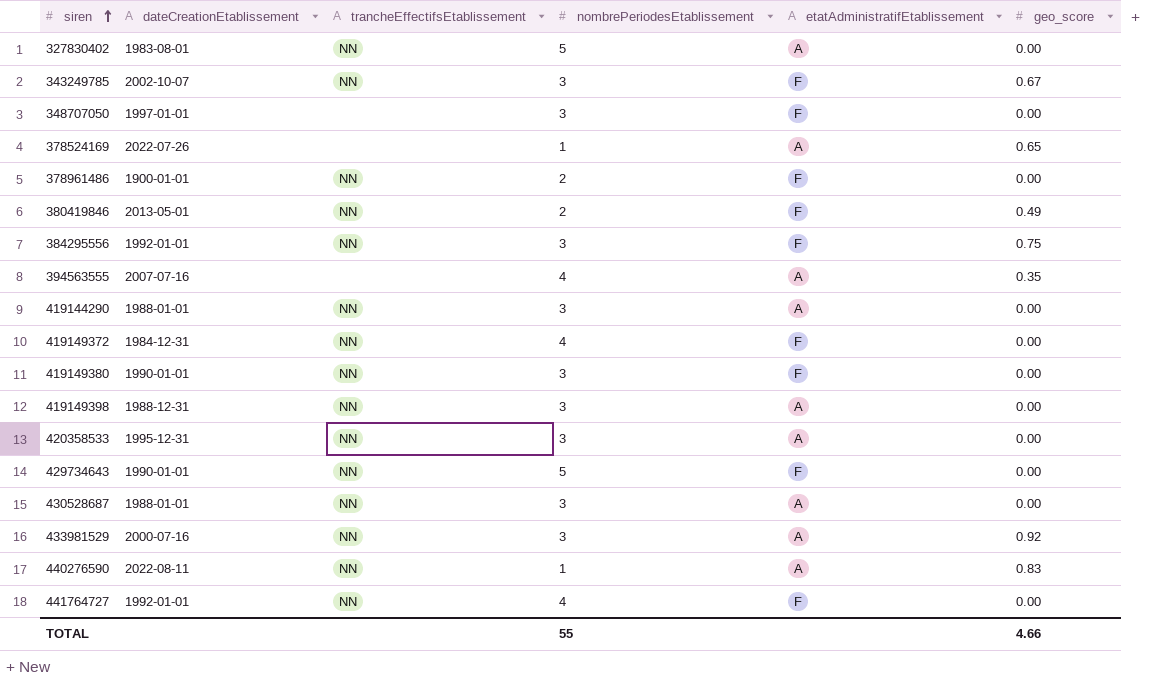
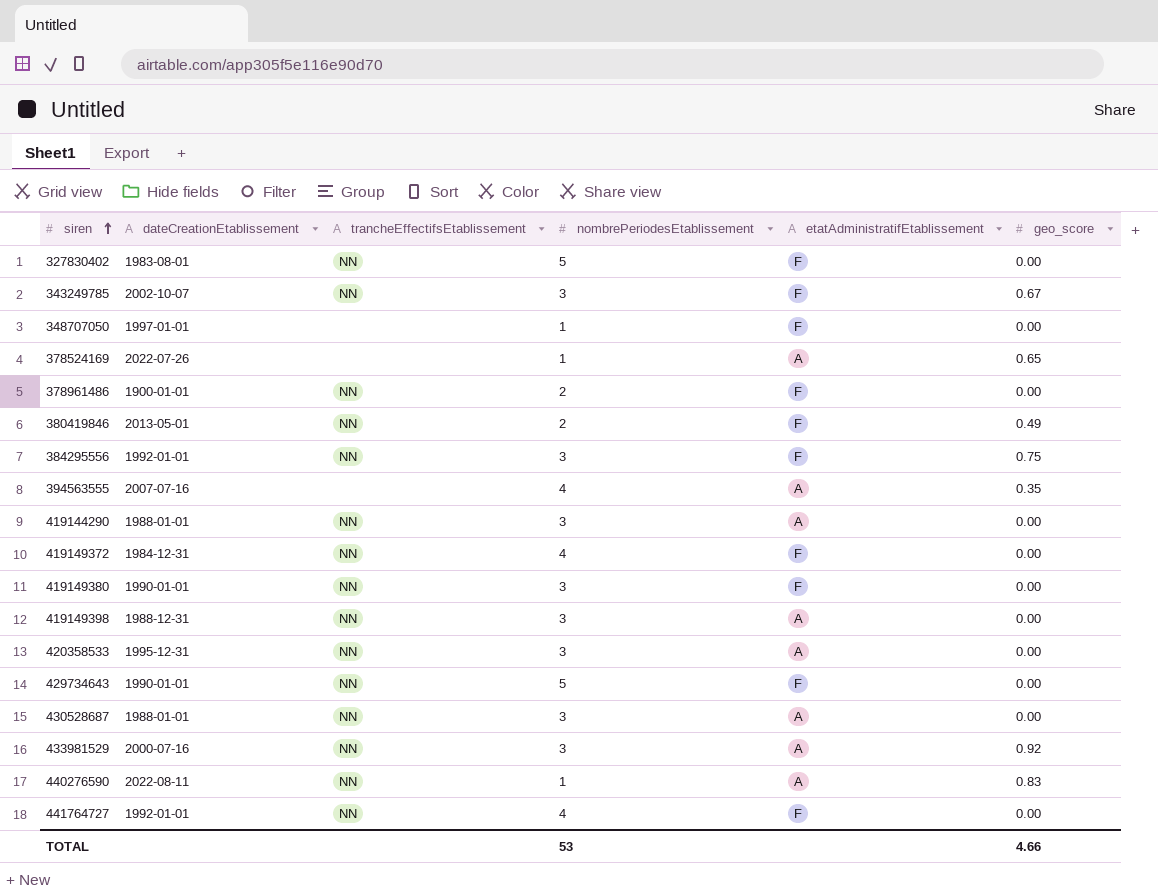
327830402 | etatAdministratifEtablissement: A -> F
348707050 | nombrePeriodesEtablissement: 3 -> 1
TOTAL | nombrePeriodesEtablissement: 55 -> 53

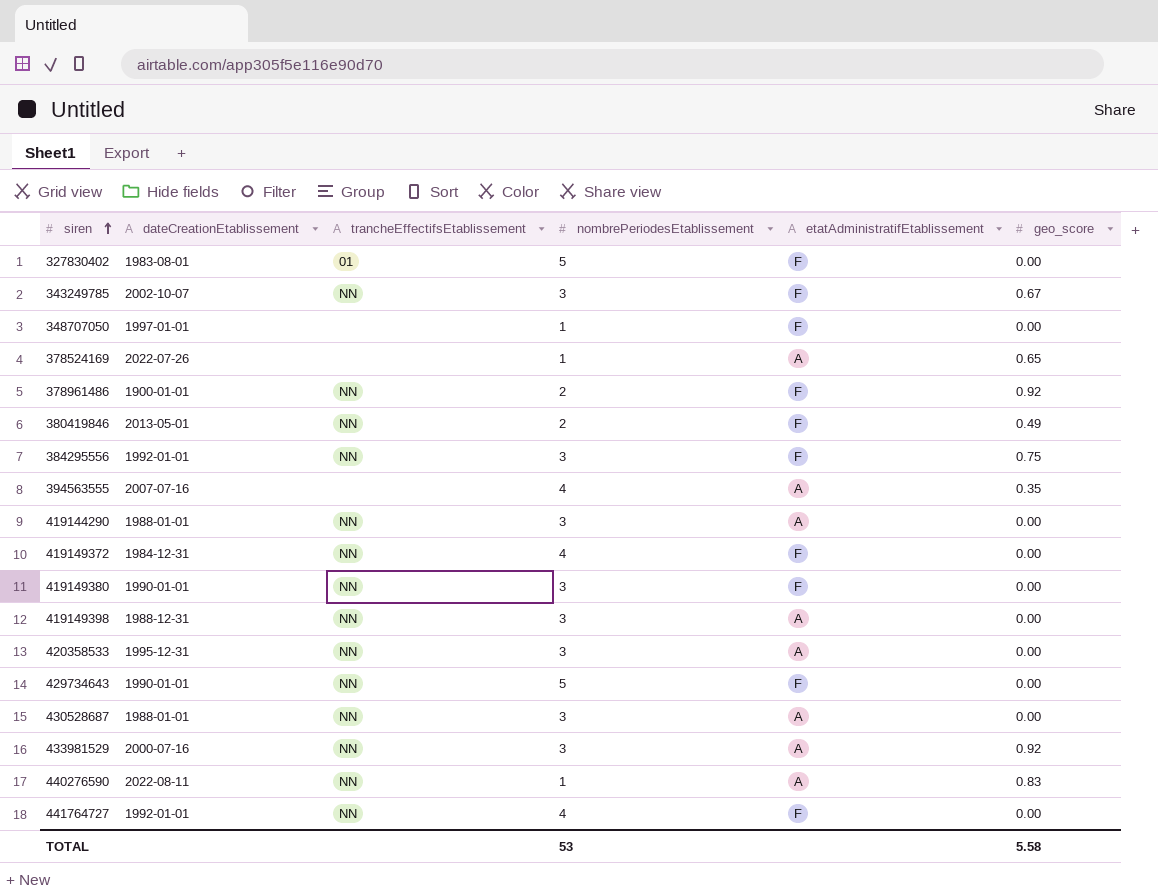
327830402 | trancheEffectifsEtablissement: NN -> 01
378961486 | geo_score: 0.00 -> 0.92
TOTAL | geo_score: 4.66 -> 5.58

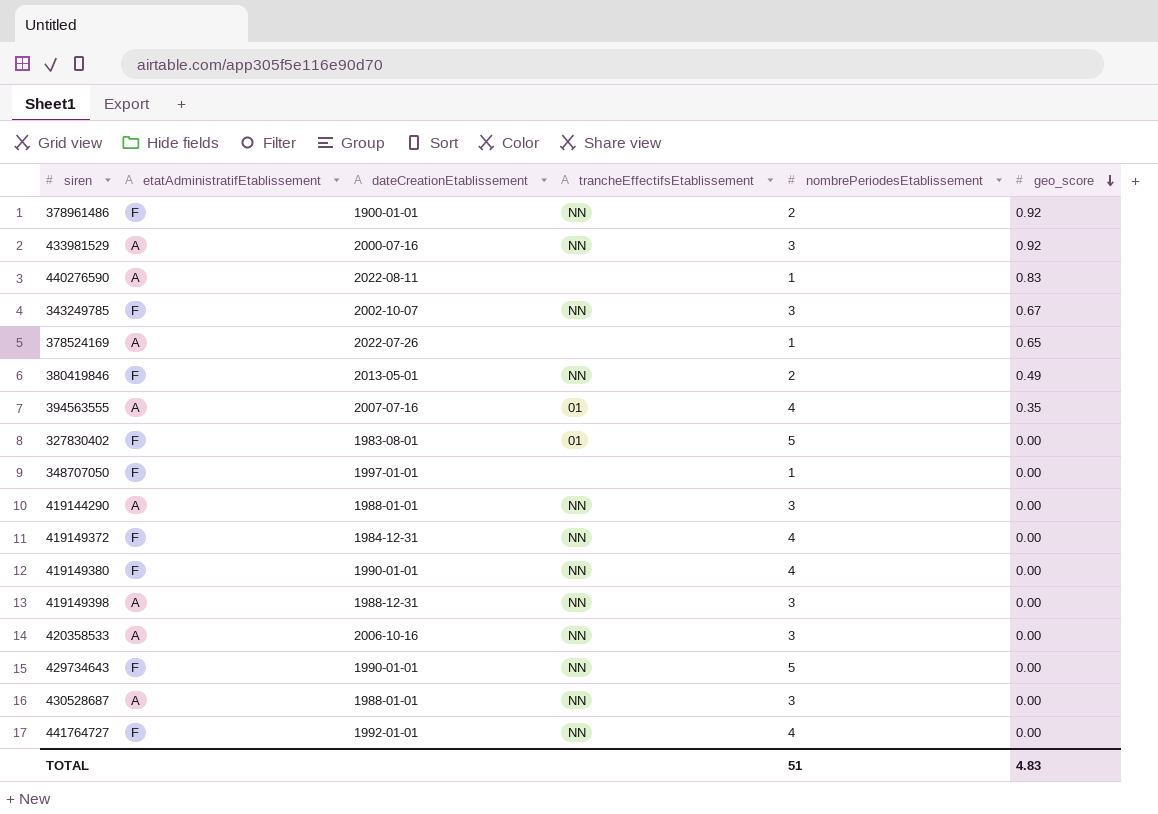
row order: siren ascending -> geo_score descending
column etatAdministratifEtablissement | position: 5 -> 2
row 384295556: 1992-01-01 | NN | 3 | F | 0.75 -> none
440276590 | trancheEffectifsEtablissement: NN -> none
394563555 | trancheEffectifsEtablissement: none -> 01
419149380 | nombrePeriodesEtablissement: 3 -> 4
420358533 | dateCreationEtablissement: 1995-12-31 -> 2006-10-16
TOTAL | nombrePeriodesEtablissement: 53 -> 51
TOTAL | geo_score: 5.58 -> 4.83

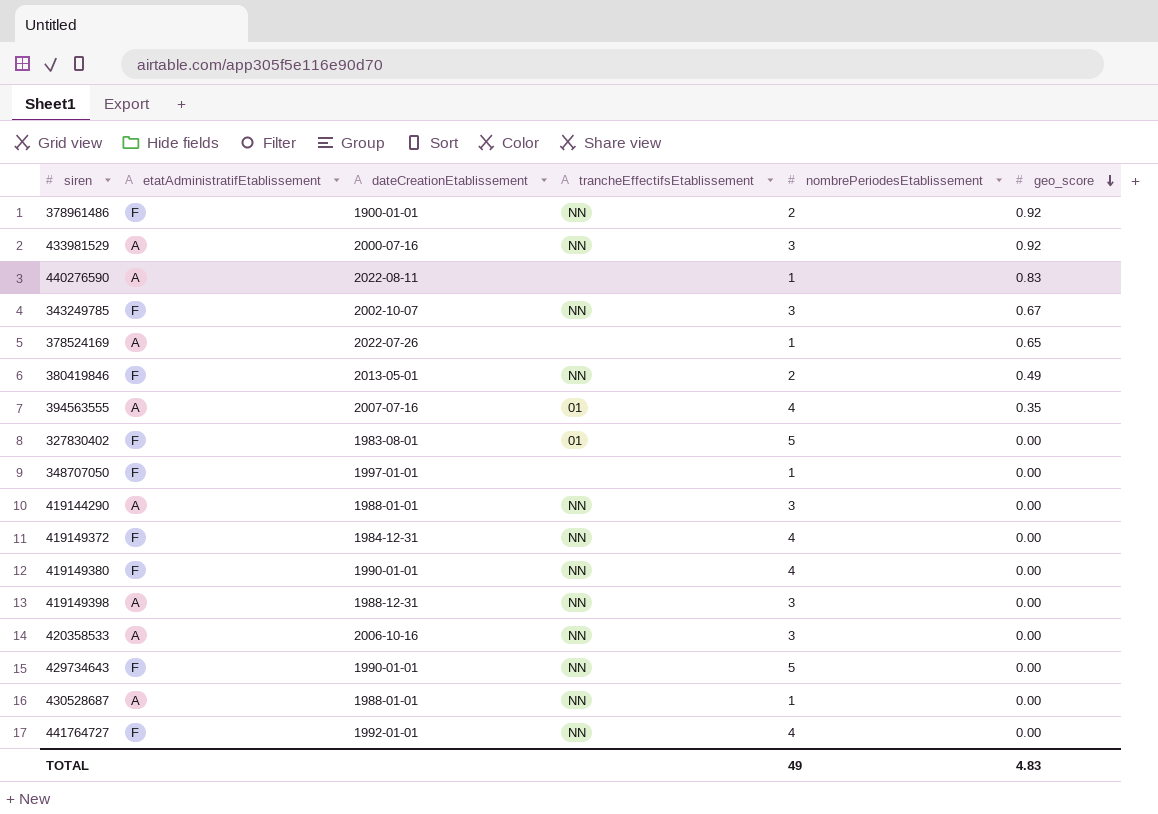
430528687 | nombrePeriodesEtablissement: 3 -> 1
TOTAL | nombrePeriodesEtablissement: 51 -> 49

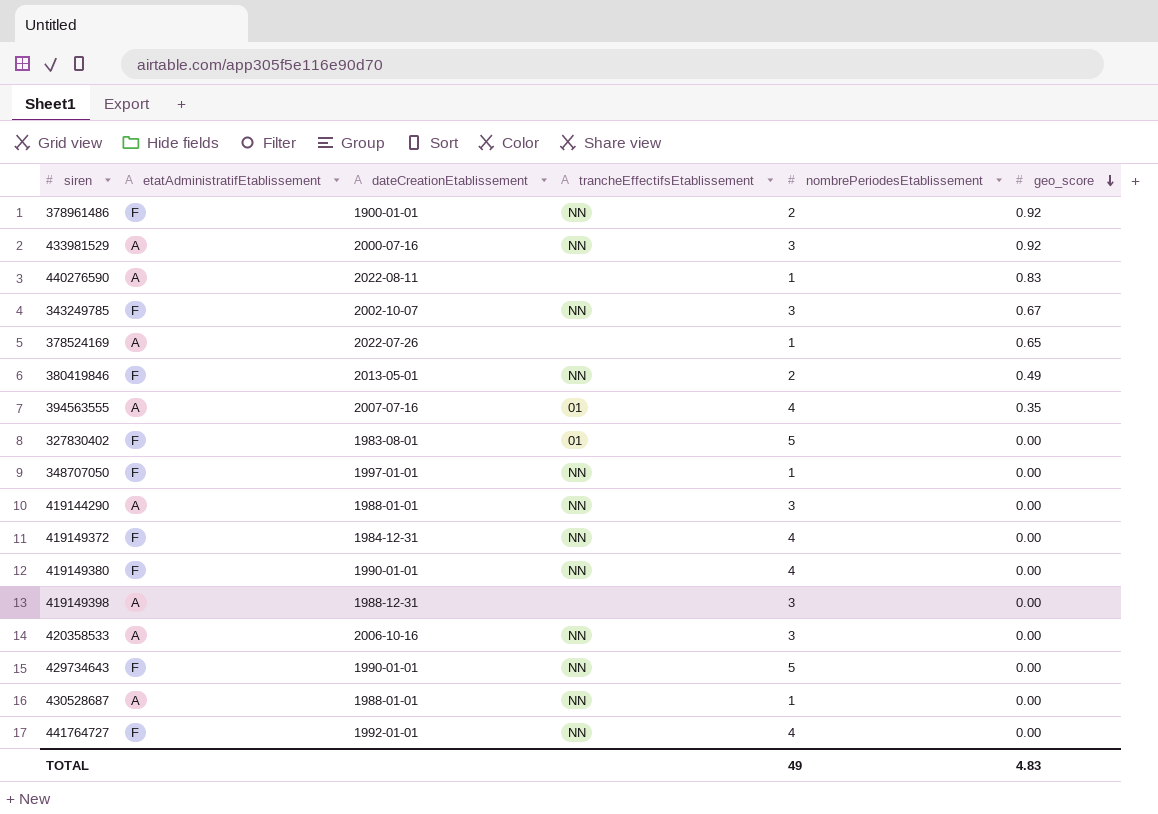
348707050 | trancheEffectifsEtablissement: none -> NN
419149398 | trancheEffectifsEtablissement: NN -> none

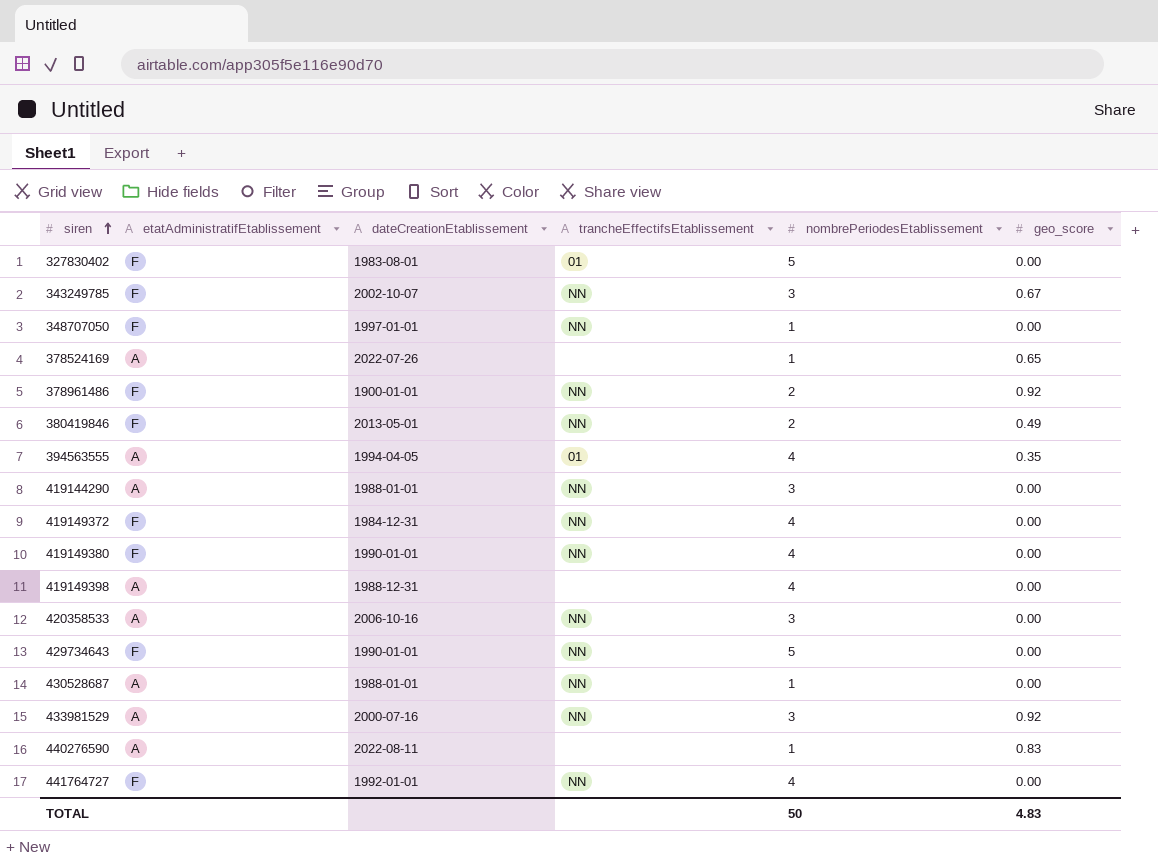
row order: geo_score descending -> siren ascending
394563555 | dateCreationEtablissement: 2007-07-16 -> 1994-04-05
419149398 | nombrePeriodesEtablissement: 3 -> 4
TOTAL | nombrePeriodesEtablissement: 49 -> 50

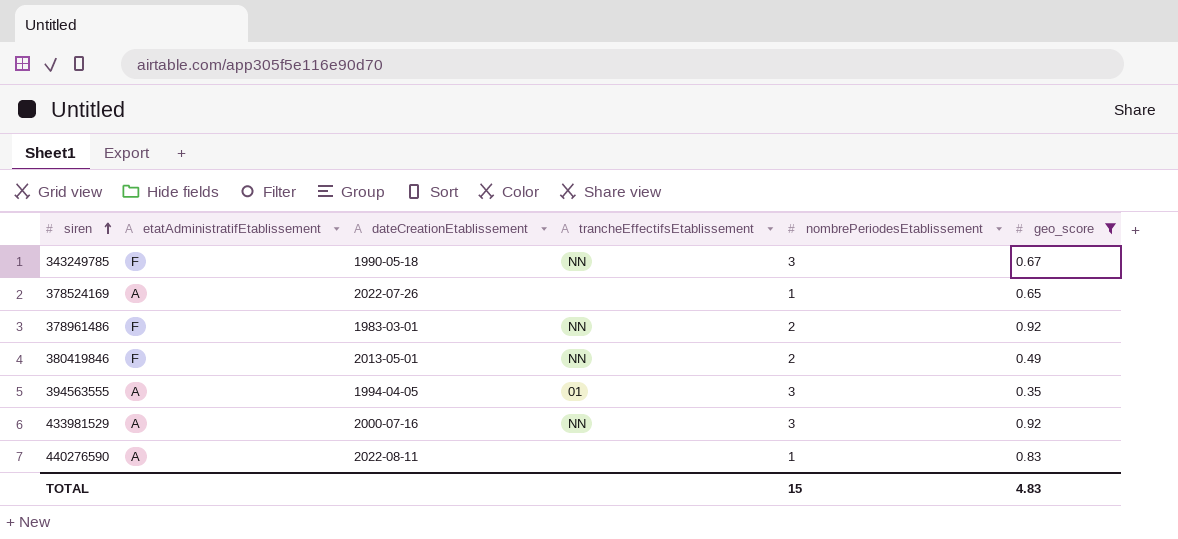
filter: none -> geo_score != 0.00
343249785 | dateCreationEtablissement: 2002-10-07 -> 1990-05-18
378961486 | dateCreationEtablissement: 1900-01-01 -> 1983-03-01
394563555 | nombrePeriodesEtablissement: 4 -> 3
TOTAL | nombrePeriodesEtablissement: 50 -> 15

